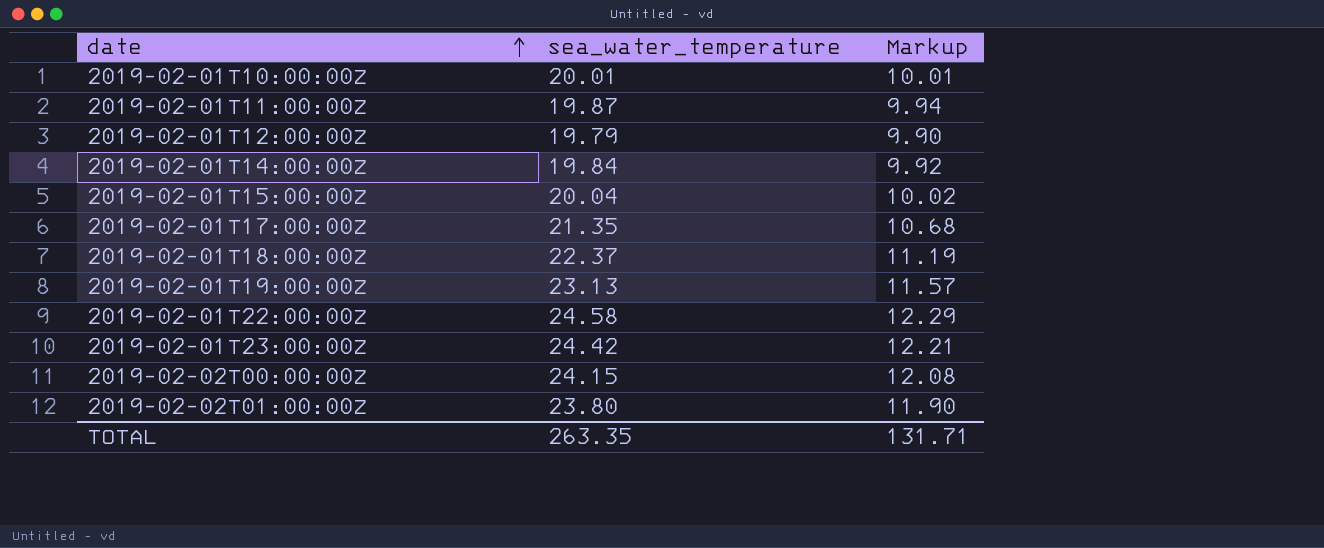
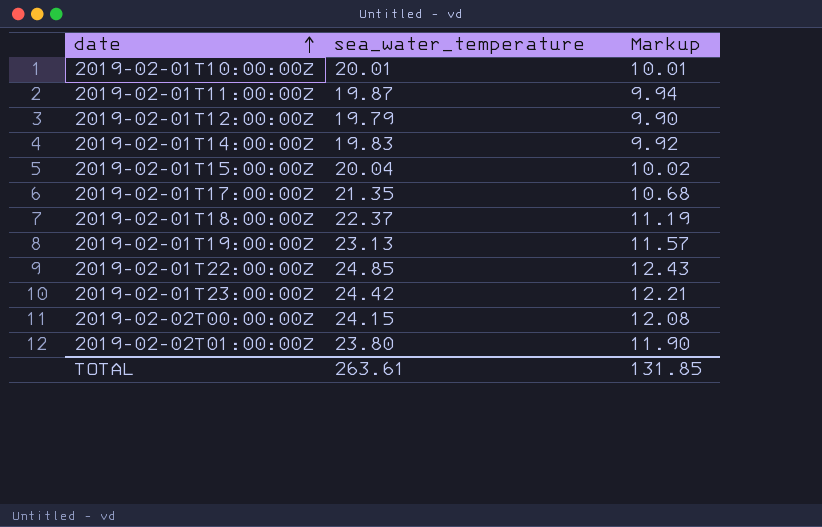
2019-02-01T14:00:00Z | sea_water_temperature: 19.84 -> 19.83
2019-02-01T22:00:00Z | sea_water_temperature: 24.58 -> 24.85
2019-02-01T22:00:00Z | Markup: 12.29 -> 12.43
TOTAL | sea_water_temperature: 263.35 -> 263.61
TOTAL | Markup: 131.71 -> 131.85

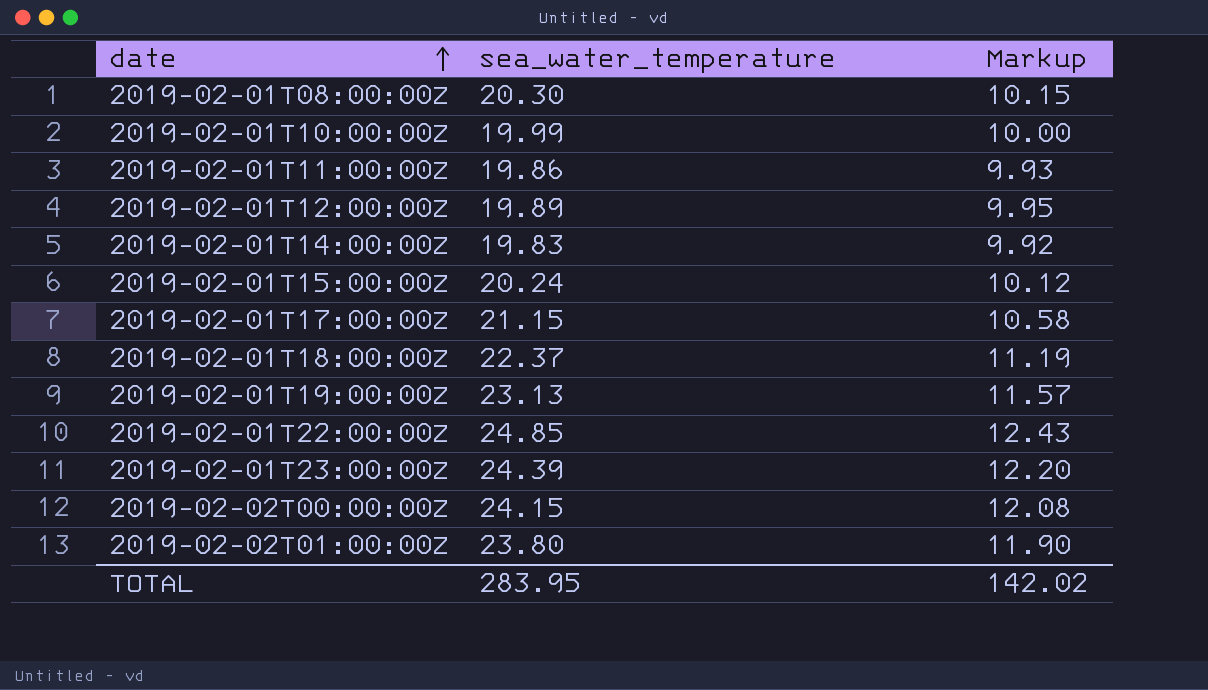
row 2019-02-01T08:00:00Z: none -> 20.30 | 10.15
2019-02-01T10:00:00Z | sea_water_temperature: 20.01 -> 19.99
2019-02-01T10:00:00Z | Markup: 10.01 -> 10.00
2019-02-01T11:00:00Z | sea_water_temperature: 19.87 -> 19.86
2019-02-01T11:00:00Z | Markup: 9.94 -> 9.93
2019-02-01T12:00:00Z | sea_water_temperature: 19.79 -> 19.89
2019-02-01T12:00:00Z | Markup: 9.90 -> 9.95
2019-02-01T15:00:00Z | sea_water_temperature: 20.04 -> 20.24
2019-02-01T15:00:00Z | Markup: 10.02 -> 10.12
2019-02-01T17:00:00Z | sea_water_temperature: 21.35 -> 21.15
2019-02-01T17:00:00Z | Markup: 10.68 -> 10.58
2019-02-01T23:00:00Z | sea_water_temperature: 24.42 -> 24.39
2019-02-01T23:00:00Z | Markup: 12.21 -> 12.20
TOTAL | sea_water_temperature: 263.61 -> 283.95
TOTAL | Markup: 131.85 -> 142.02

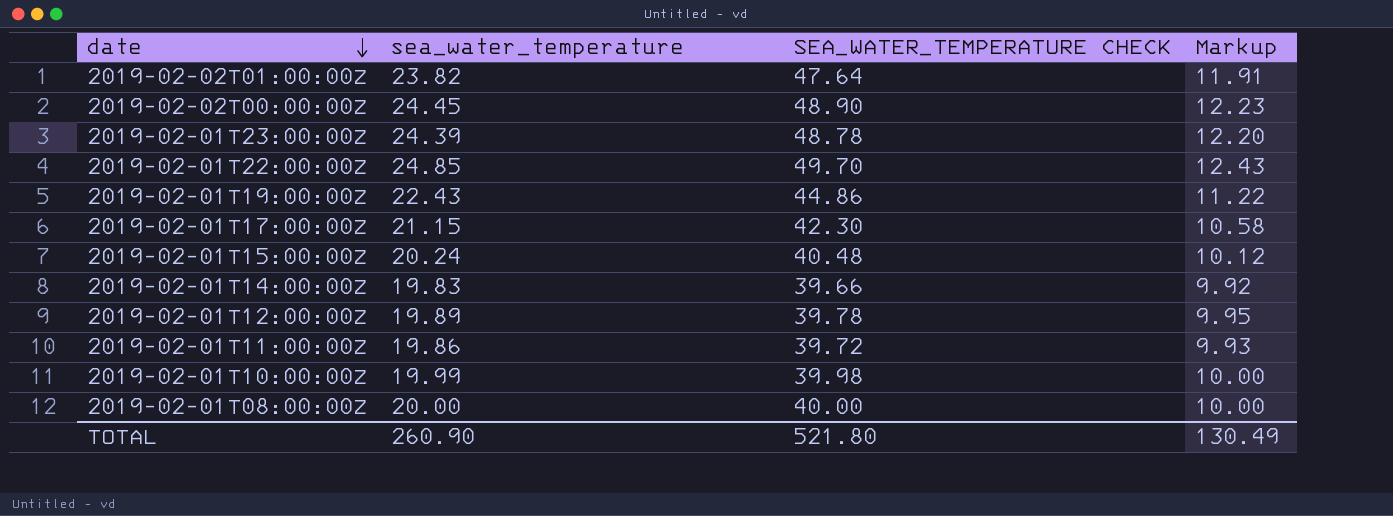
row order: date ascending -> date descending
column SEA_WATER_TEMPERATURE CHECK | formula: none -> [sea_water_temperature] * 2
row 2019-02-01T18:00:00Z: 22.37 | 11.19 -> none
2019-02-02T01:00:00Z | sea_water_temperature: 23.80 -> 23.82
2019-02-02T01:00:00Z | Markup: 11.90 -> 11.91
2019-02-02T00:00:00Z | sea_water_temperature: 24.15 -> 24.45
2019-02-02T00:00:00Z | Markup: 12.08 -> 12.23
2019-02-01T19:00:00Z | sea_water_temperature: 23.13 -> 22.43
2019-02-01T19:00:00Z | Markup: 11.57 -> 11.22
2019-02-01T08:00:00Z | sea_water_temperature: 20.30 -> 20.00
2019-02-01T08:00:00Z | Markup: 10.15 -> 10.00
TOTAL | sea_water_temperature: 283.95 -> 260.90
TOTAL | Markup: 142.02 -> 130.49

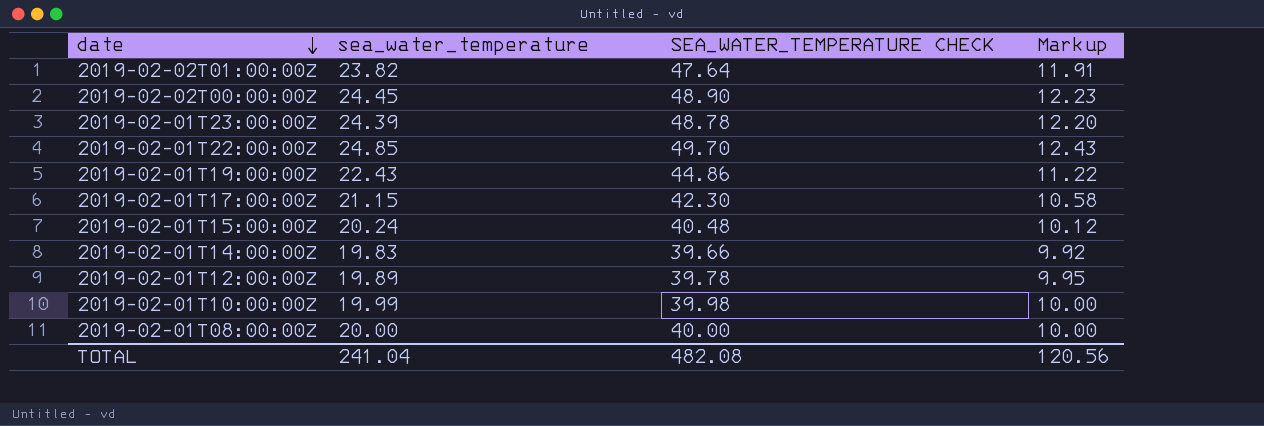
row 2019-02-01T11:00:00Z: 19.86 | 39.72 | 9.93 -> none
TOTAL | sea_water_temperature: 260.90 -> 241.04
TOTAL | SEA_WATER_TEMPERATURE CHECK: 521.80 -> 482.08
TOTAL | Markup: 130.49 -> 120.56

